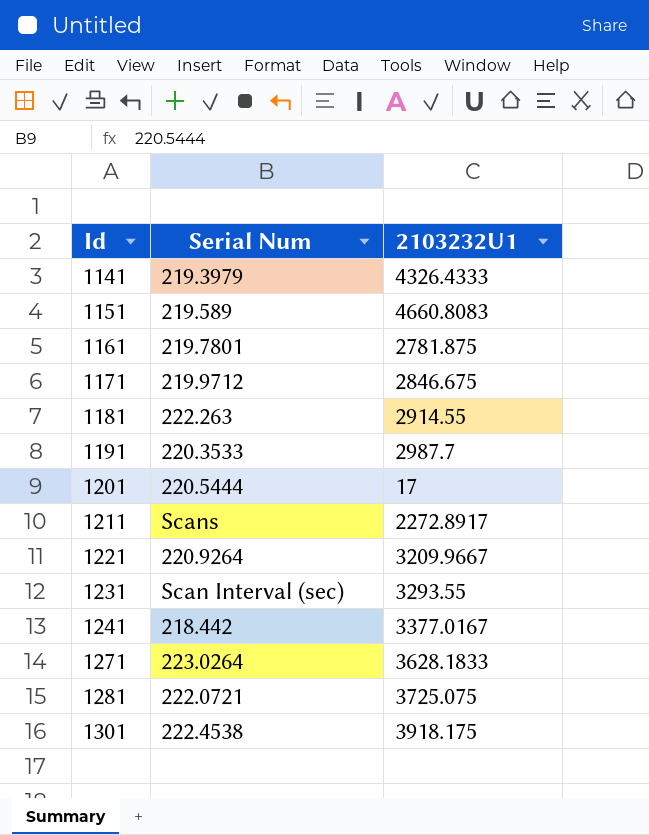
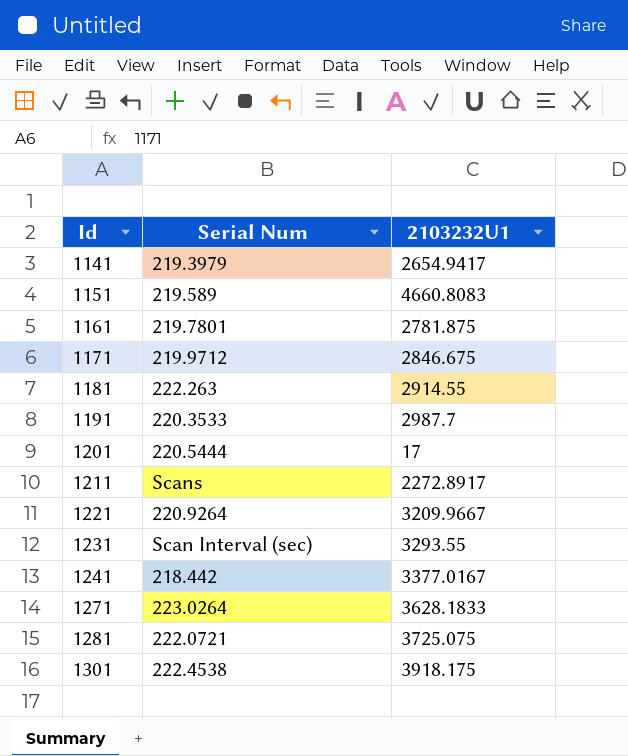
1141 | 2103232U1: 4326.4333 -> 2654.9417

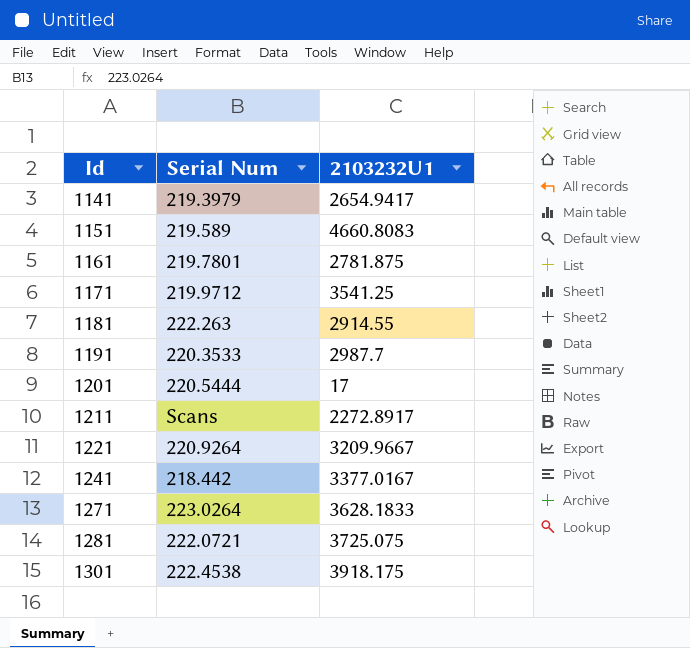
row 1231: Scan Interval (sec) | 3293.55 -> none
1171 | 2103232U1: 2846.675 -> 3541.25

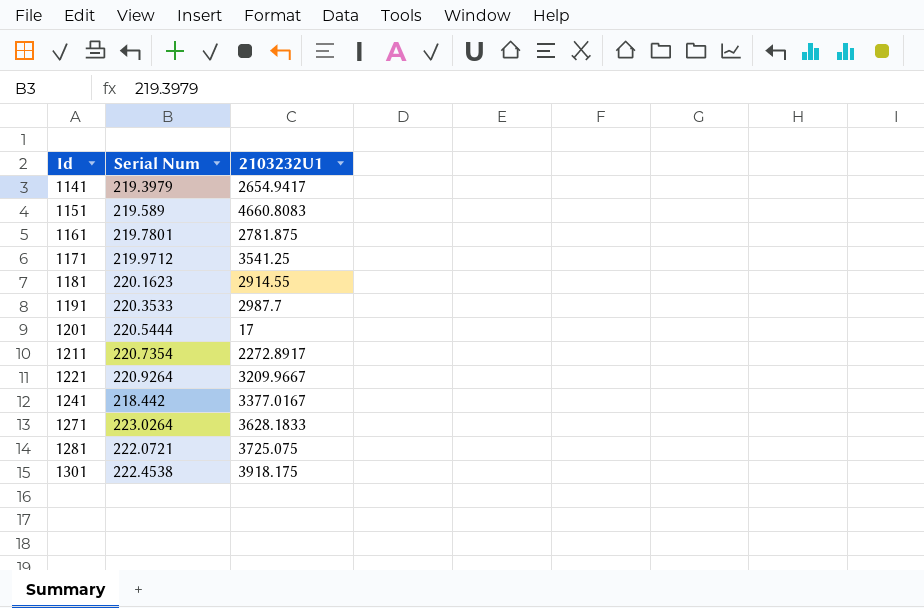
1181 | Serial Num: 222.263 -> 220.1623
1211 | Serial Num: Scans -> 220.7354

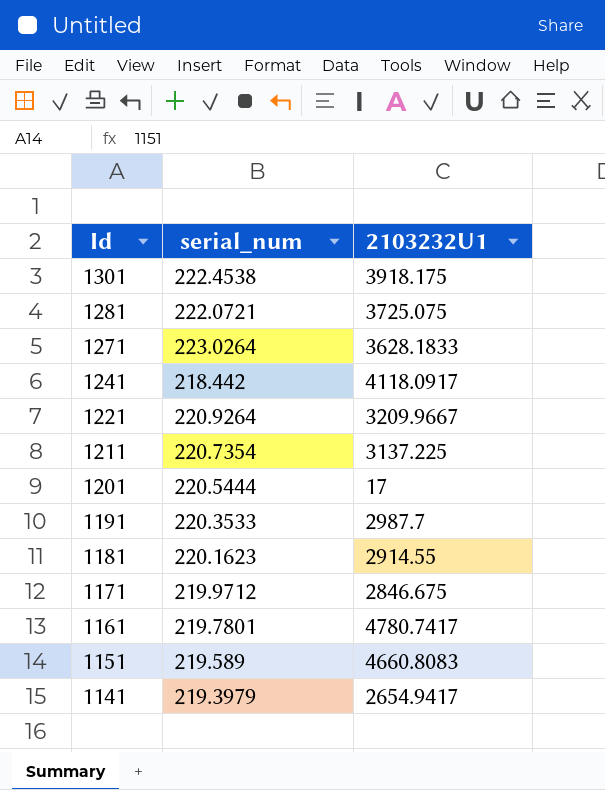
row order: Id ascending -> Id descending
column name: Serial Num -> serial_num
1241 | 2103232U1: 3377.0167 -> 4118.0917
1211 | 2103232U1: 2272.8917 -> 3137.225
1171 | 2103232U1: 3541.25 -> 2846.675
1161 | 2103232U1: 2781.875 -> 4780.7417

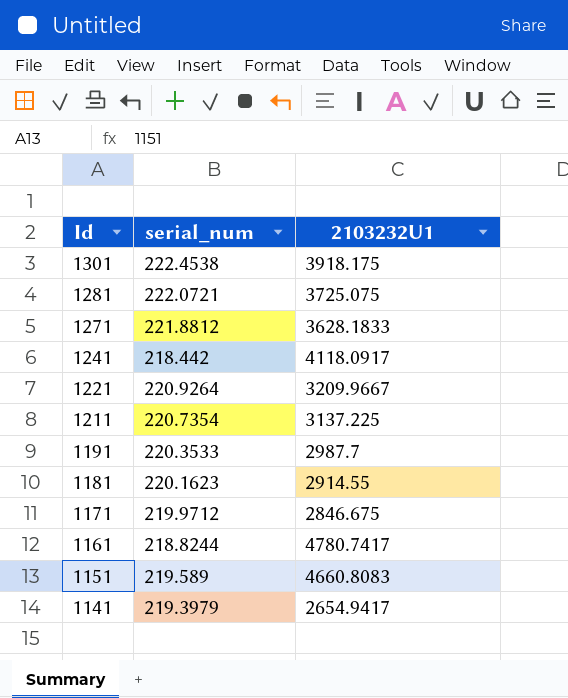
row 1201: 220.5444 | 17 -> none
1271 | serial_num: 223.0264 -> 221.8812
1161 | serial_num: 219.7801 -> 218.8244

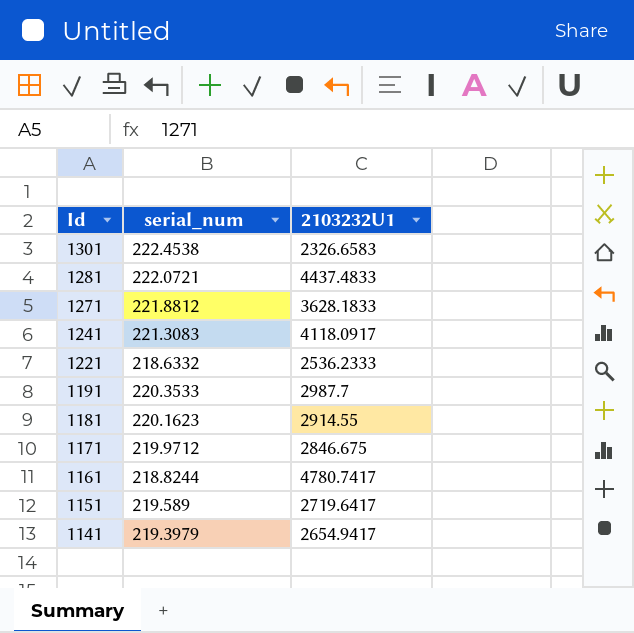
row 1211: 220.7354 | 3137.225 -> none
1301 | 2103232U1: 3918.175 -> 2326.6583
1281 | 2103232U1: 3725.075 -> 4437.4833
1241 | serial_num: 218.442 -> 221.3083
1221 | serial_num: 220.9264 -> 218.6332
1221 | 2103232U1: 3209.9667 -> 2536.2333
1151 | 2103232U1: 4660.8083 -> 2719.6417

